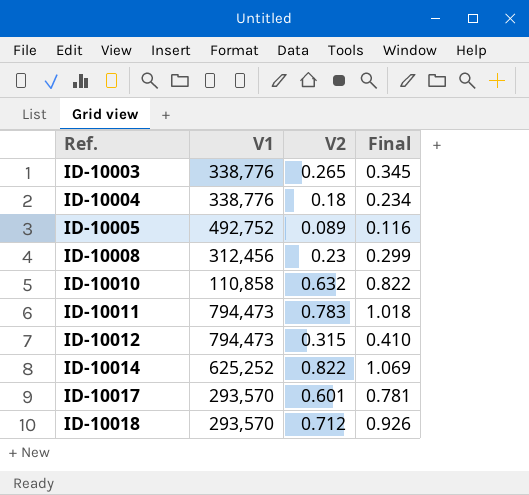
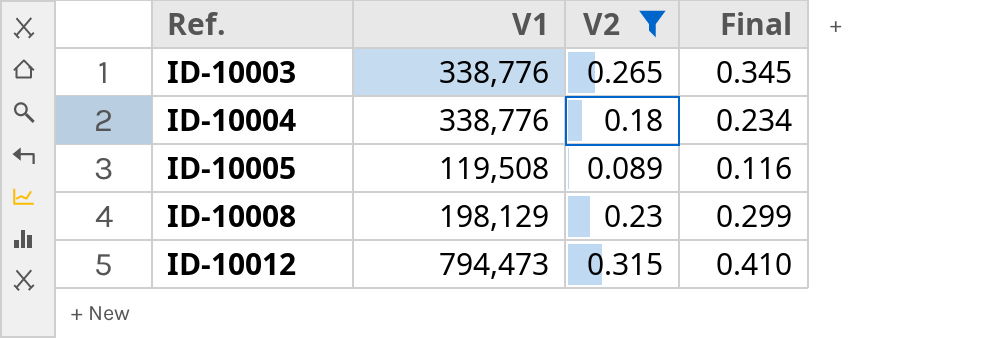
filter: none -> V2 <= 0.315
ID-10005 | V1: 492,752 -> 119,508
ID-10008 | V1: 312,456 -> 198,129

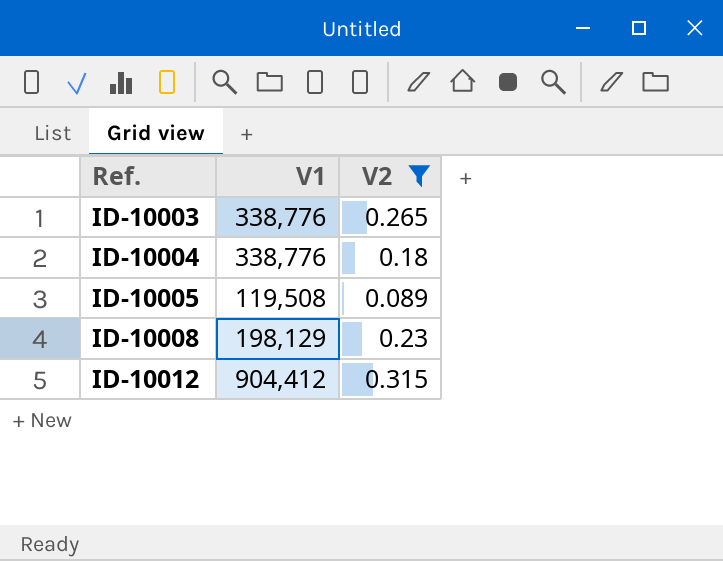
column Final | formula: [V2] * 1.3 -> none
ID-10012 | V1: 794,473 -> 904,412

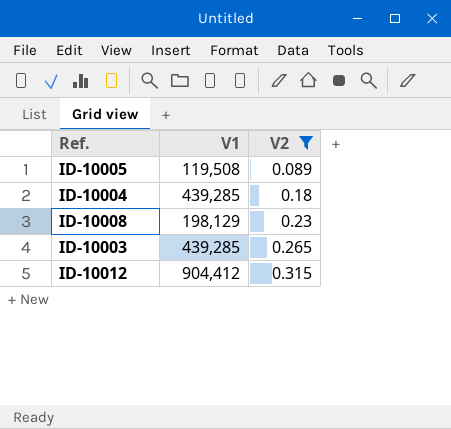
row order: Ref. ascending -> V2 ascending
ID-10004 | V1: 338,776 -> 439,285
ID-10003 | V1: 338,776 -> 439,285

